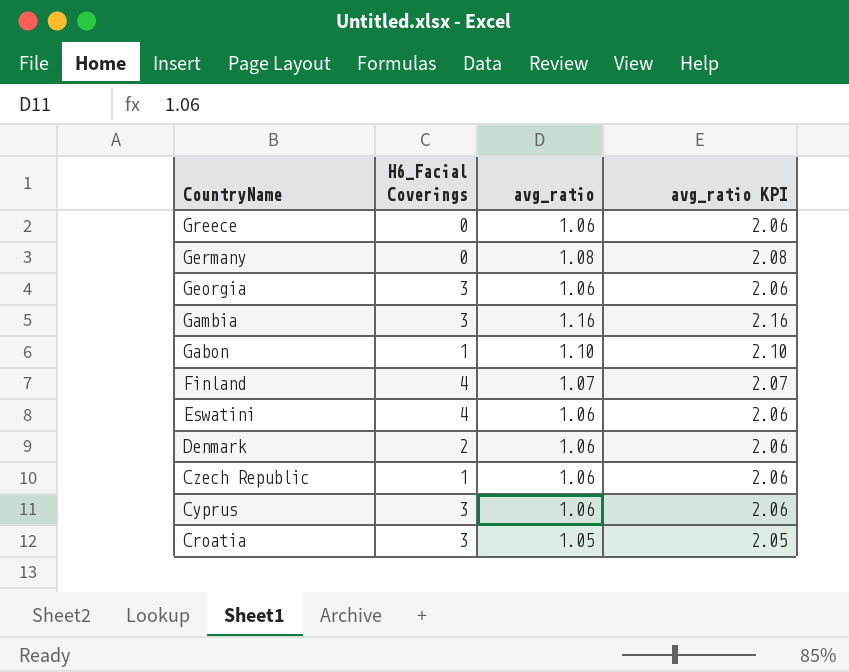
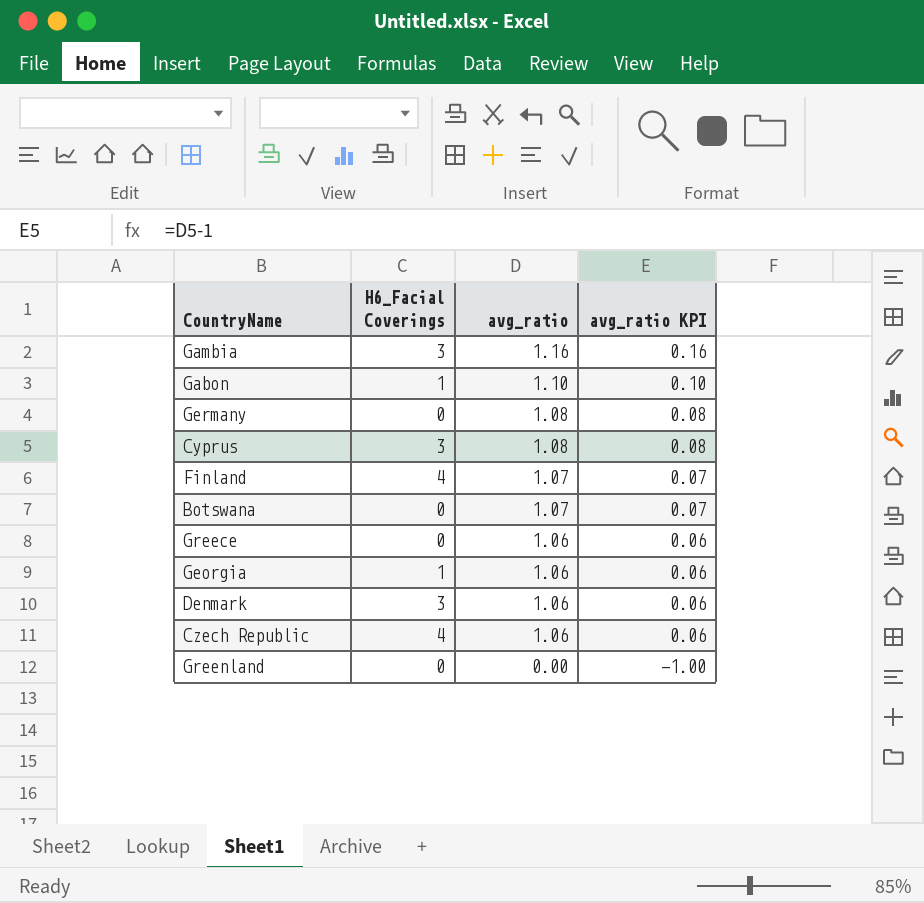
row order: CountryName descending -> avg_ratio descending
column avg_ratio KPI | formula: [avg_ratio] + 1 -> [avg_ratio] - 1
row Eswatini: 4 | 1.06 | 2.06 -> none
row Croatia: 3 | 1.05 | 2.05 -> none
Cyprus | avg_ratio: 1.06 -> 1.08
row Botswana: none -> 0 | 1.07 | 0.07
Georgia | H6_Facial Coverings: 3 -> 1
Denmark | H6_Facial Coverings: 2 -> 3
Czech Republic | H6_Facial Coverings: 1 -> 4
row Greenland: none -> 0 | 0.00 | -1.00

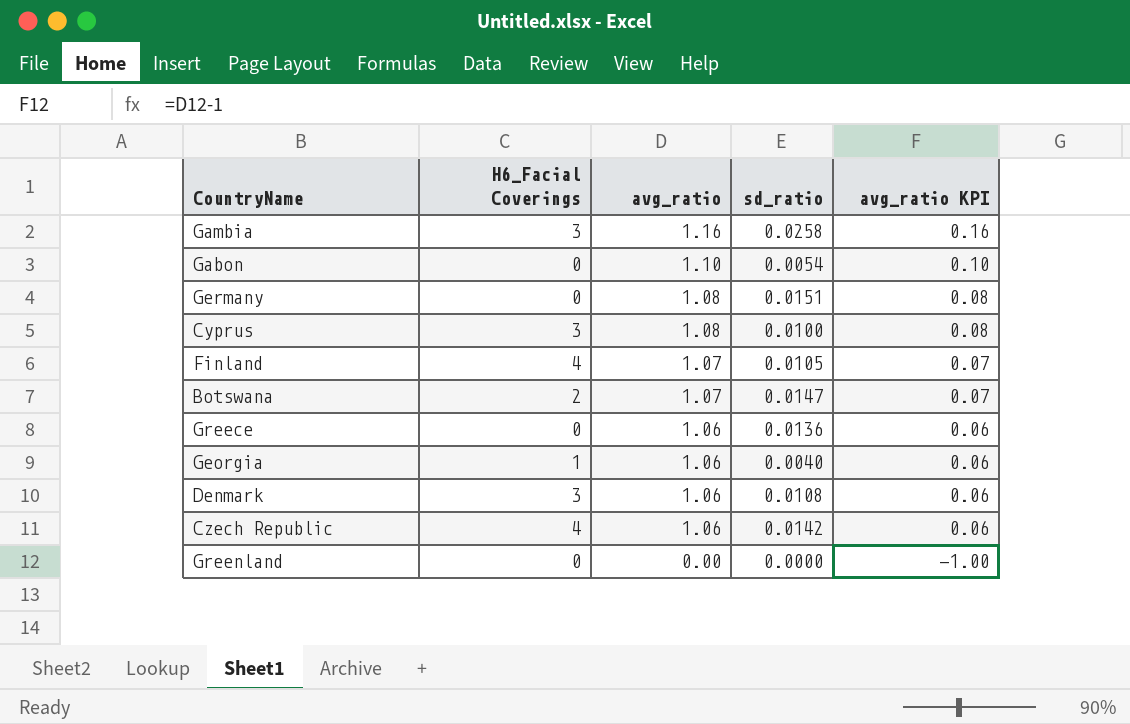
column sd_ratio | position: none -> 4
Gabon | H6_Facial Coverings: 1 -> 0
Botswana | H6_Facial Coverings: 0 -> 2

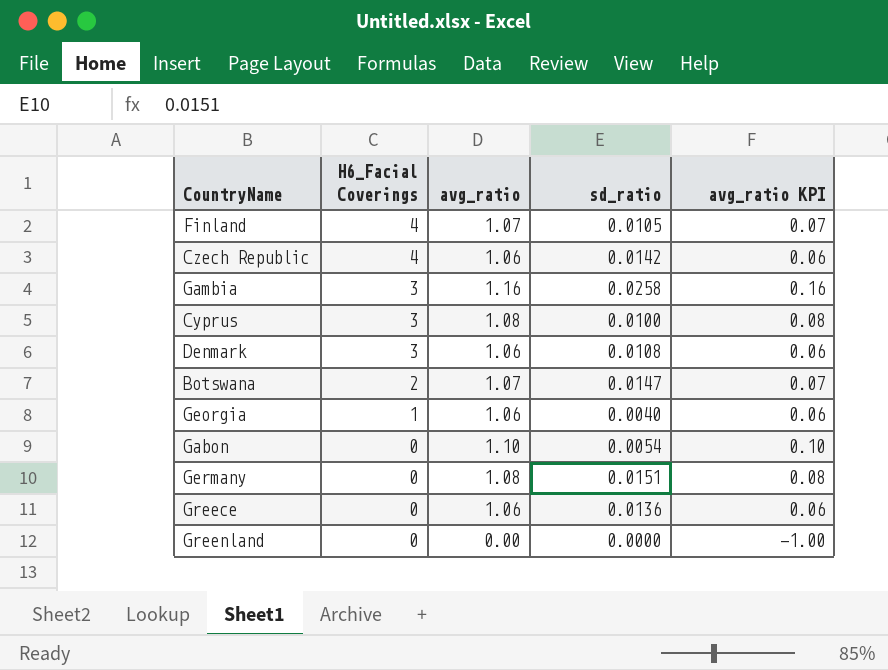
row order: avg_ratio descending -> H6_Facial Coverings descending

